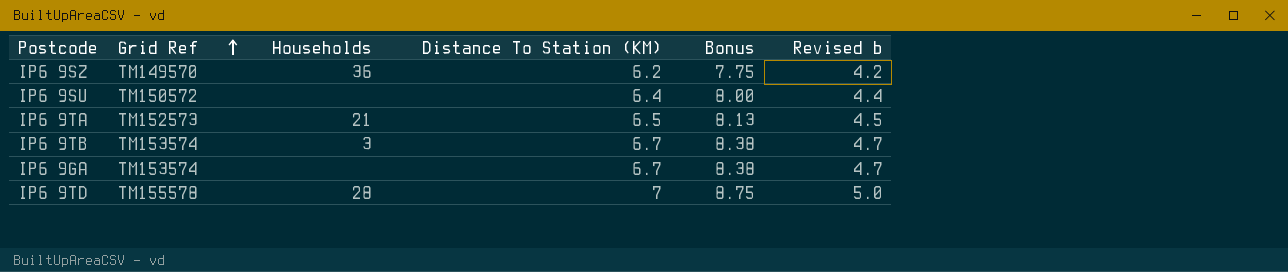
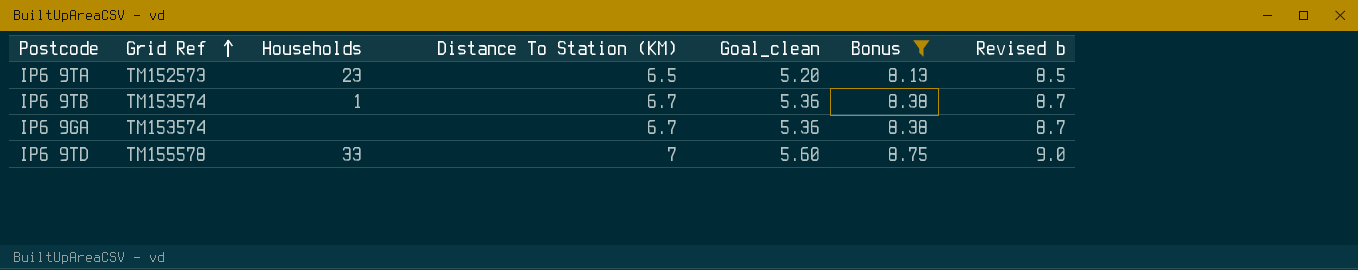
filter: none -> Bonus >= 8.13
column Goal_clean | formula: none -> [Distance To Station (KM)] * 0.8
column Revised b | formula: [Distance To Station (KM)] - 2 -> [Distance To Station (KM)] + 2
IP6 9TA | Households: 21 -> 23
IP6 9TB | Households: 3 -> 1
IP6 9TD | Households: 28 -> 33

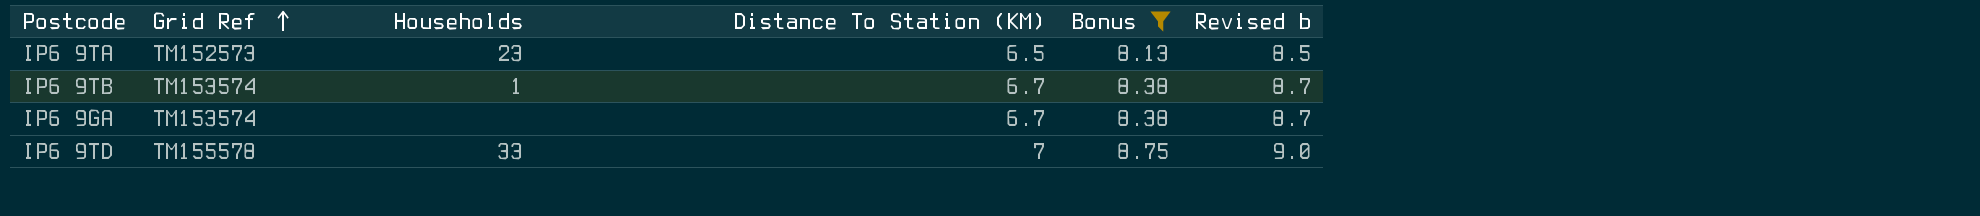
column Goal_clean | formula: [Distance To Station (KM)] * 0.8 -> none

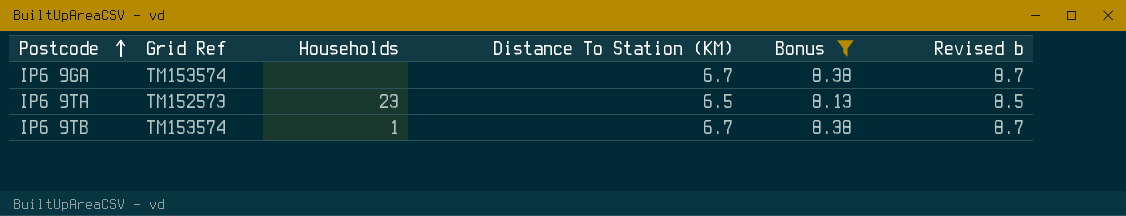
row order: Grid Ref ascending -> Postcode ascending
row IP6 9TD: TM155578 | 33 | 7 | 8.75 | 9.0 -> none

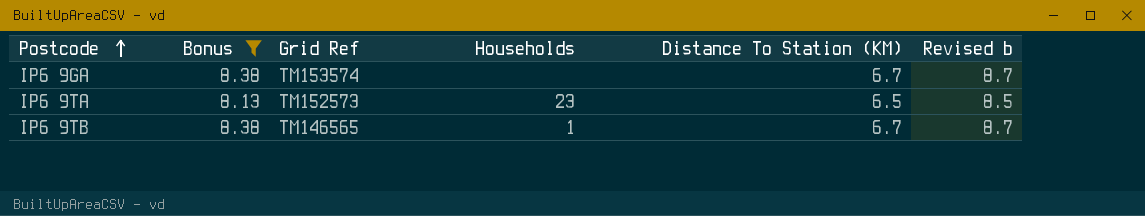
column Bonus | position: 5 -> 2
IP6 9TB | Grid Ref: TM153574 -> TM146565

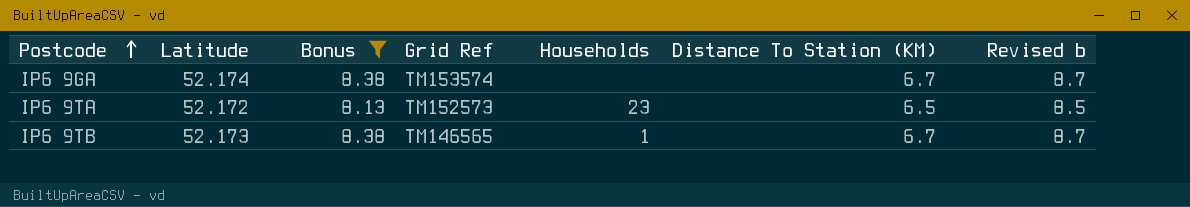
column Latitude | position: none -> 2

